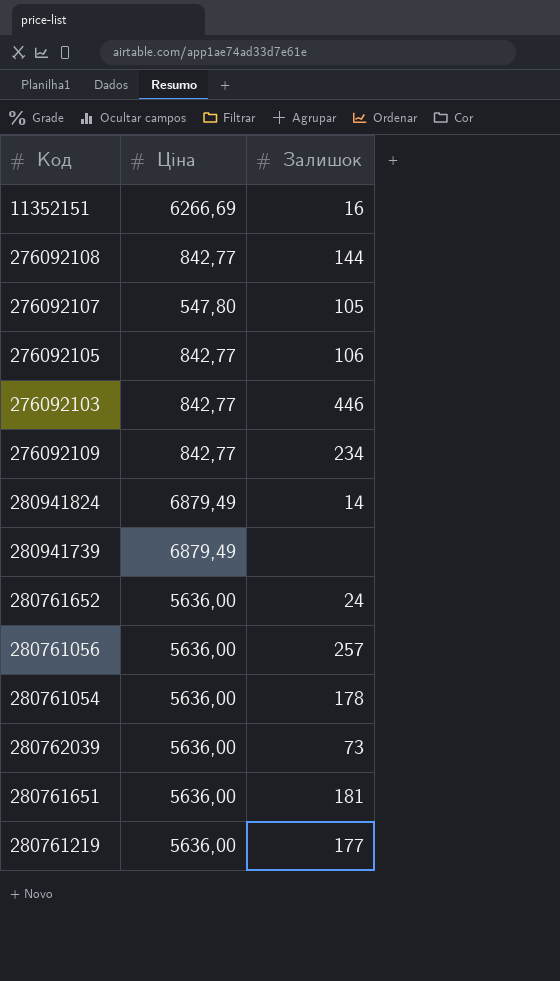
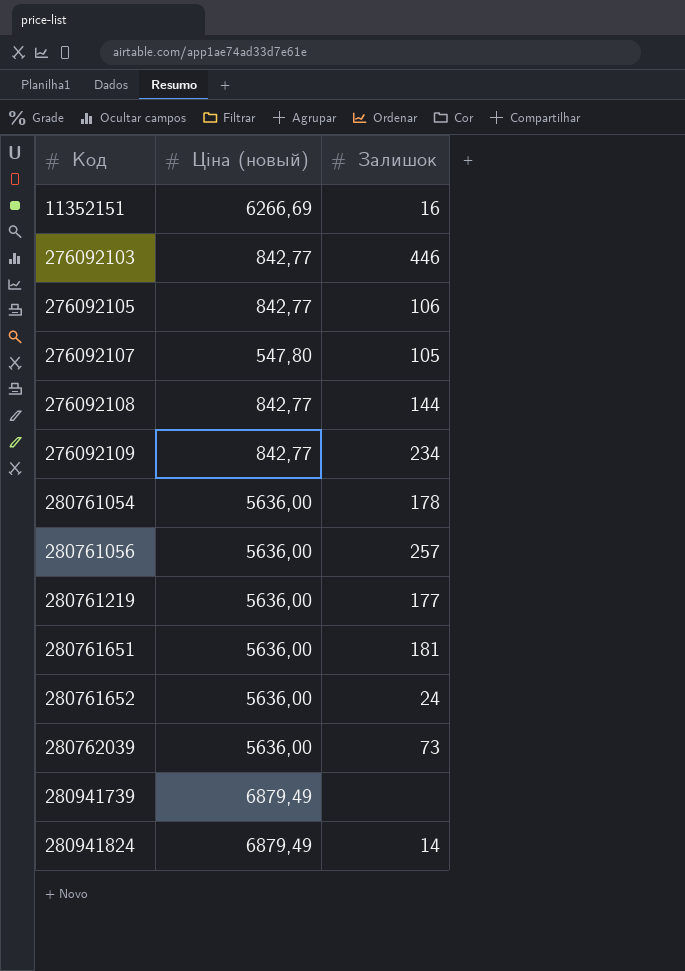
row order: none -> Код ascending
column name: Ціна -> Ціна (новый)

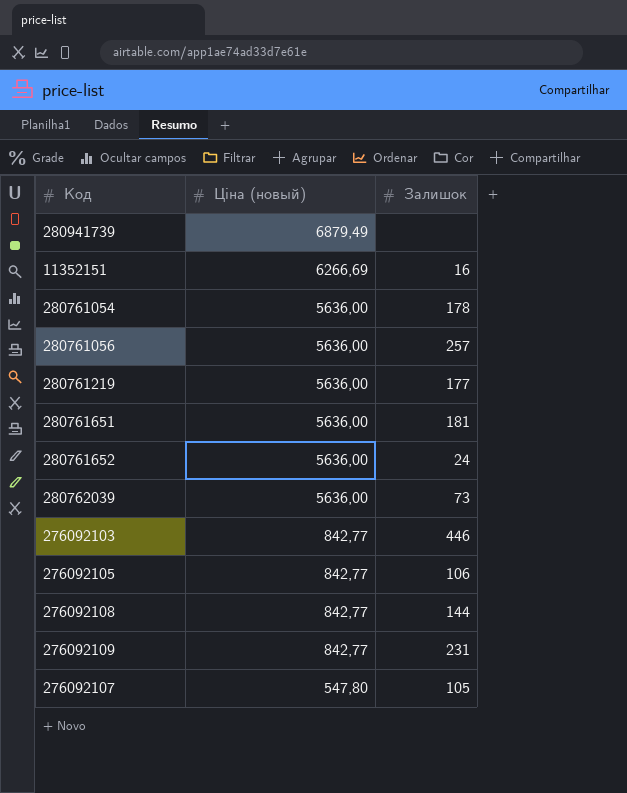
row order: Код ascending -> Ціна (новый) descending
row 280941824: 6879,49 | 14 -> none
276092109 | Залишок: 234 -> 231

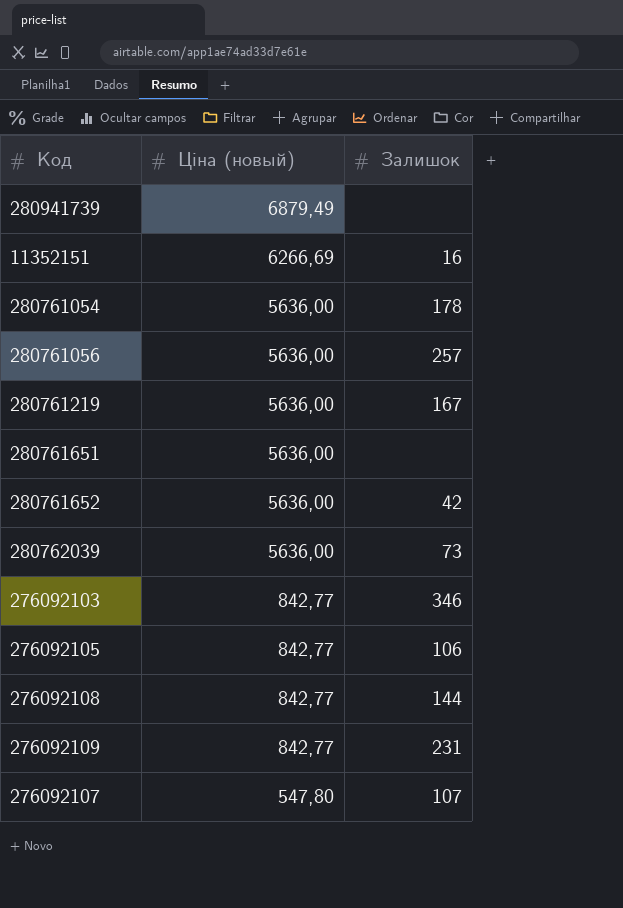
280761219 | Залишок: 177 -> 167
280761651 | Залишок: 181 -> none
280761652 | Залишок: 24 -> 42
276092103 | Залишок: 446 -> 346
276092107 | Залишок: 105 -> 107

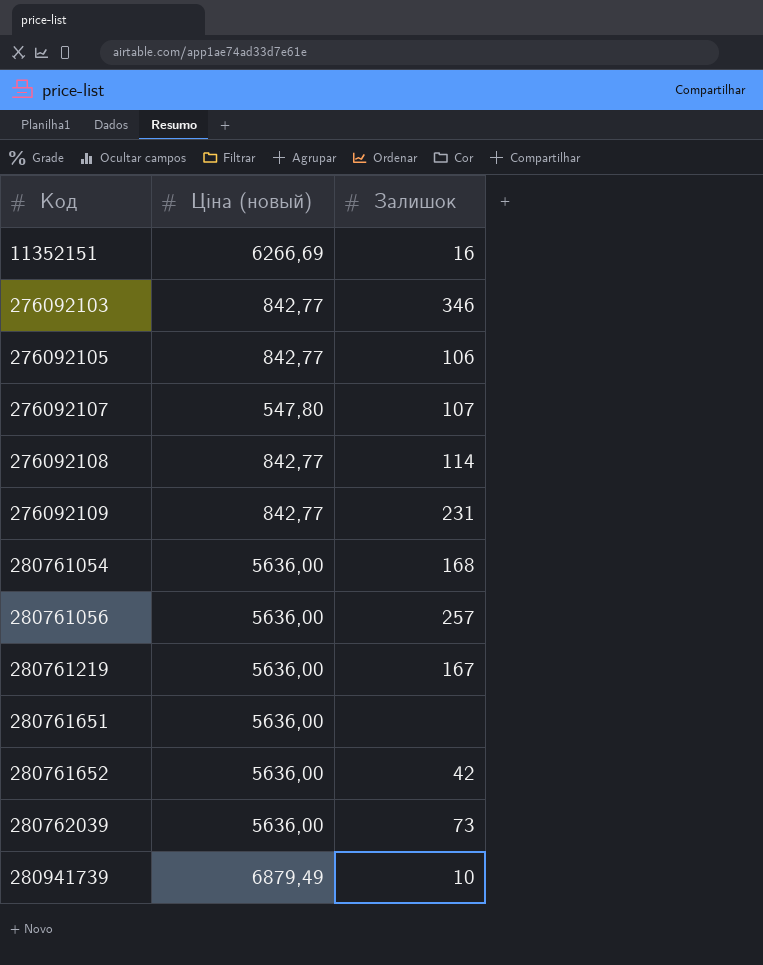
row order: Ціна (новый) descending -> Код ascending
276092108 | Залишок: 144 -> 114
280761054 | Залишок: 178 -> 168
280941739 | Залишок: none -> 10

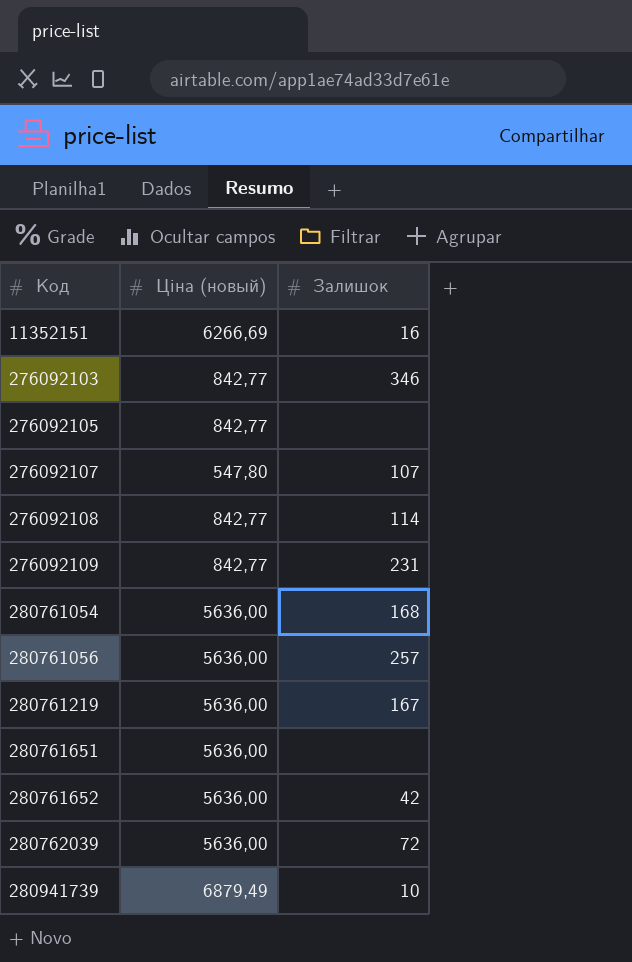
276092105 | Залишок: 106 -> none
280762039 | Залишок: 73 -> 72

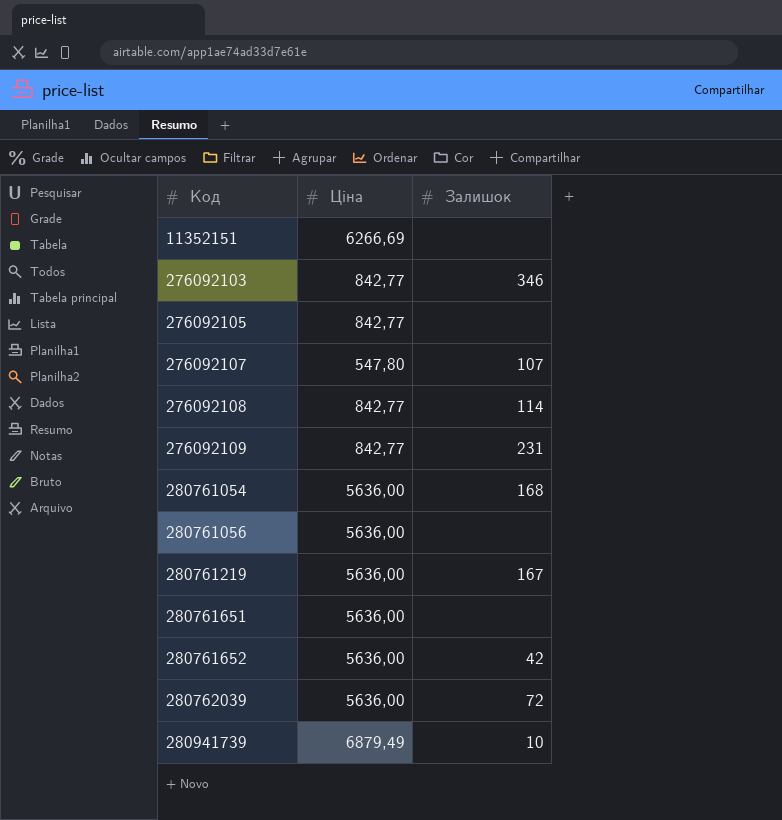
column name: Ціна (новый) -> Ціна
11352151 | Залишок: 16 -> none
280761056 | Залишок: 257 -> none

